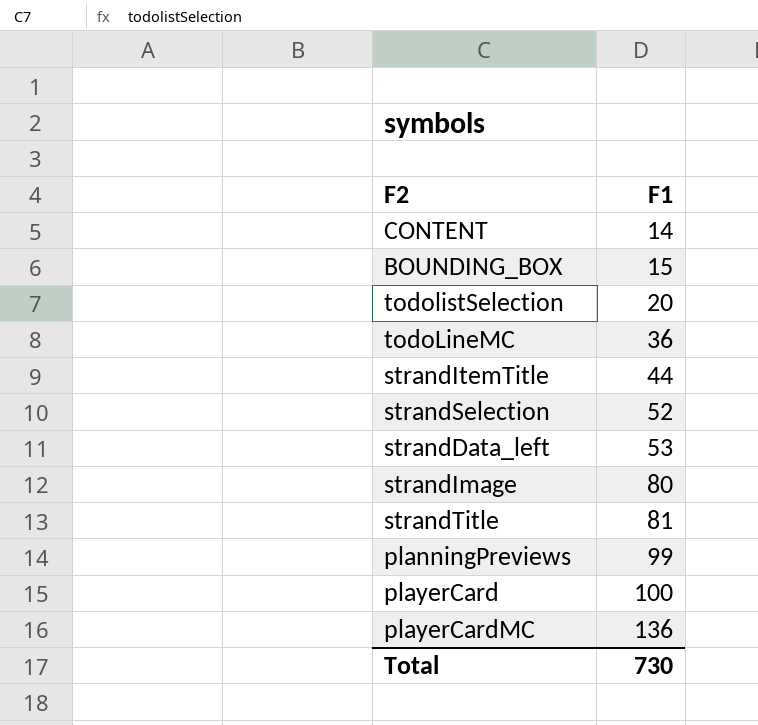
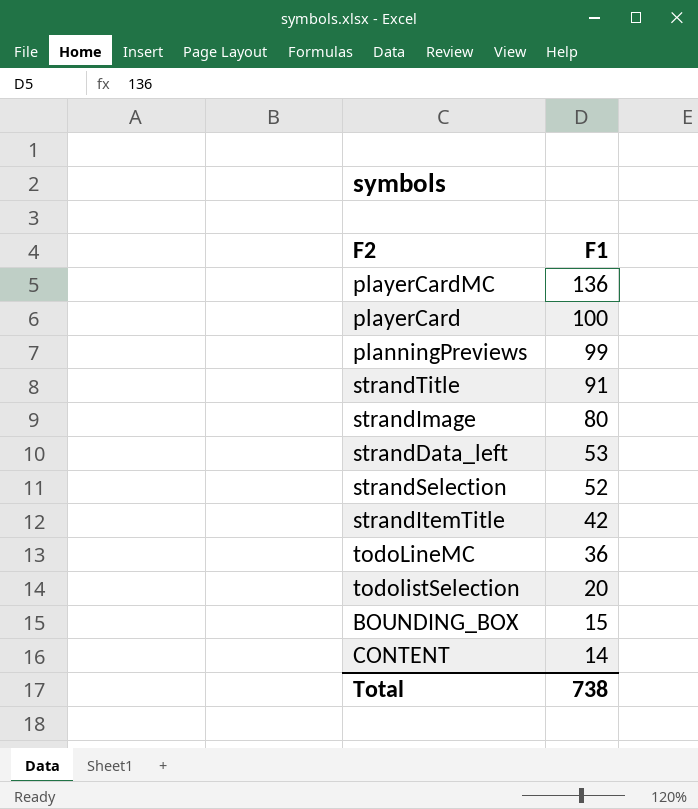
row order: F1 ascending -> F1 descending
strandTitle | F1: 81 -> 91
strandItemTitle | F1: 44 -> 42
Total | F1: 730 -> 738

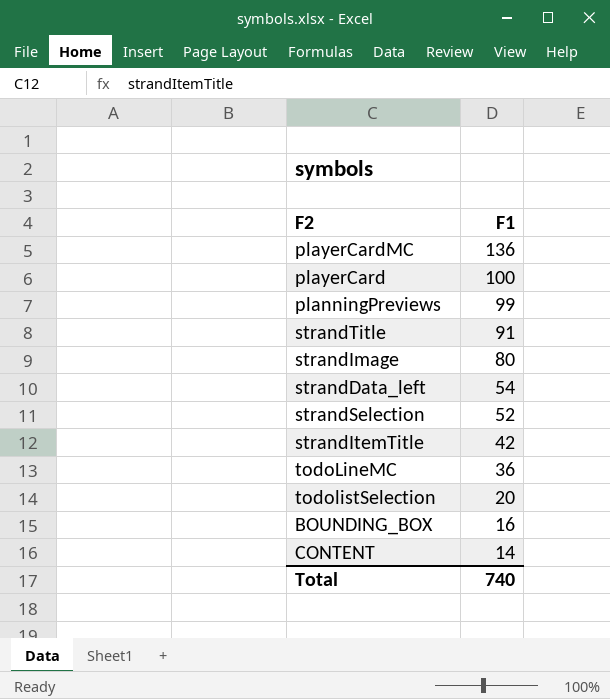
strandData_left | F1: 53 -> 54
BOUNDING_BOX | F1: 15 -> 16
Total | F1: 738 -> 740

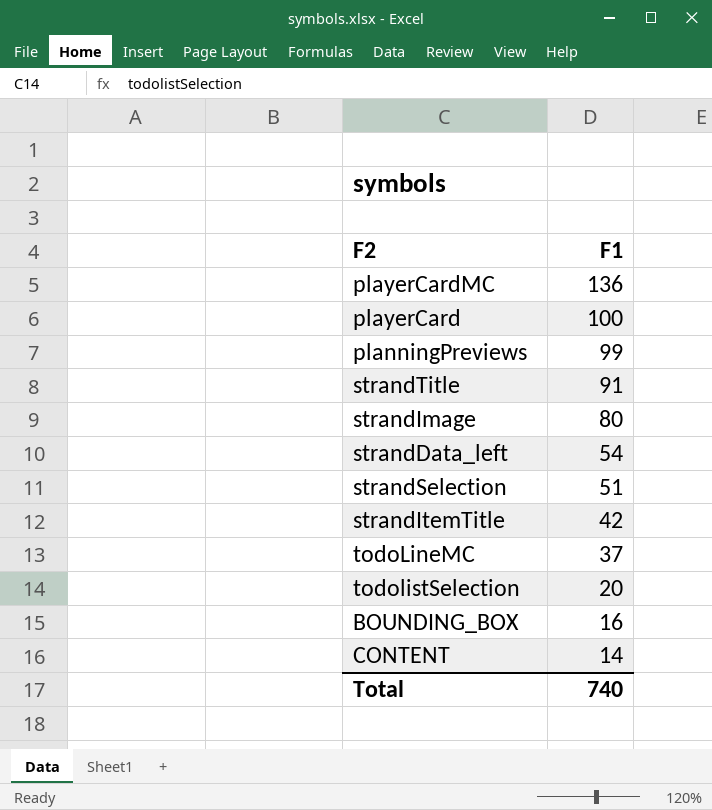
strandSelection | F1: 52 -> 51
todoLineMC | F1: 36 -> 37

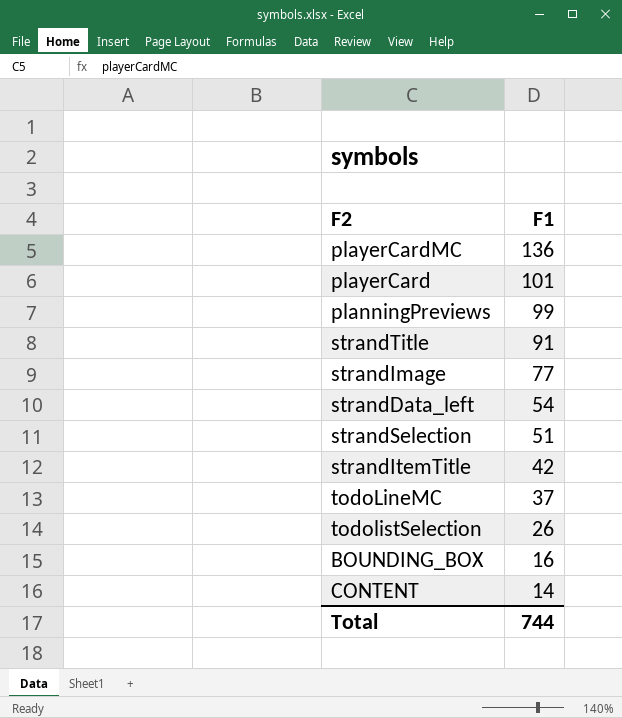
playerCard | F1: 100 -> 101
strandImage | F1: 80 -> 77
todolistSelection | F1: 20 -> 26
Total | F1: 740 -> 744

